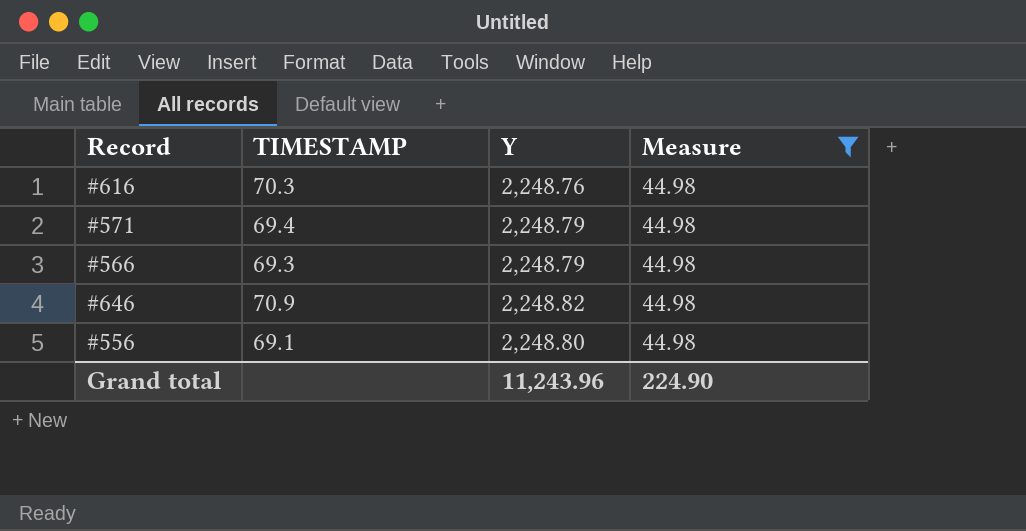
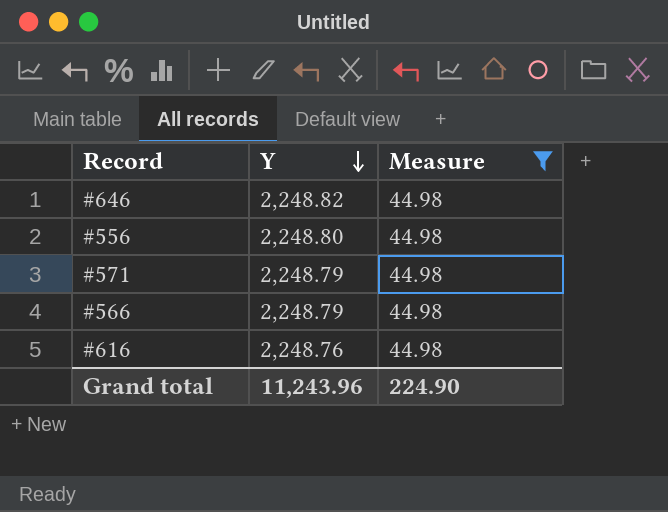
row order: none -> Y descending
column TIMESTAMP | position: 2 -> none

